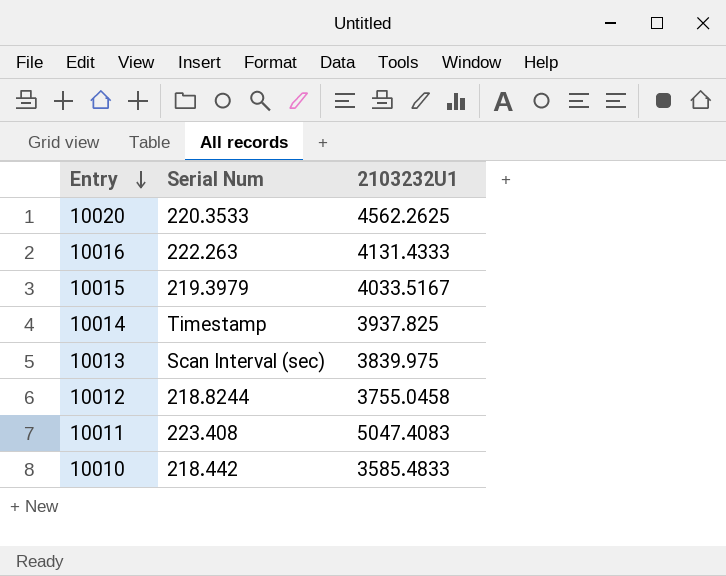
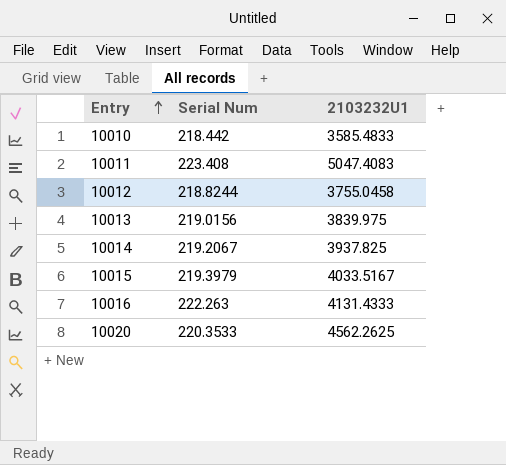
row order: Entry descending -> Entry ascending
10013 | Serial Num: Scan Interval (sec) -> 219.0156
10014 | Serial Num: Timestamp -> 219.2067

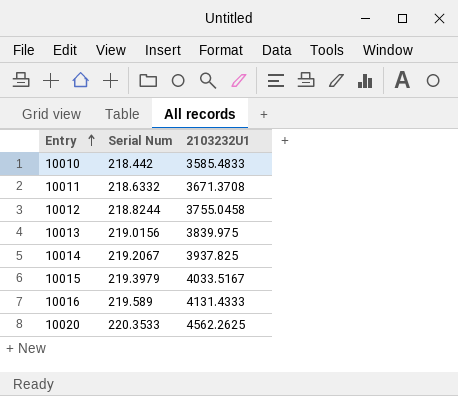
10011 | Serial Num: 223.408 -> 218.6332
10011 | 2103232U1: 5047.4083 -> 3671.3708
10016 | Serial Num: 222.263 -> 219.589

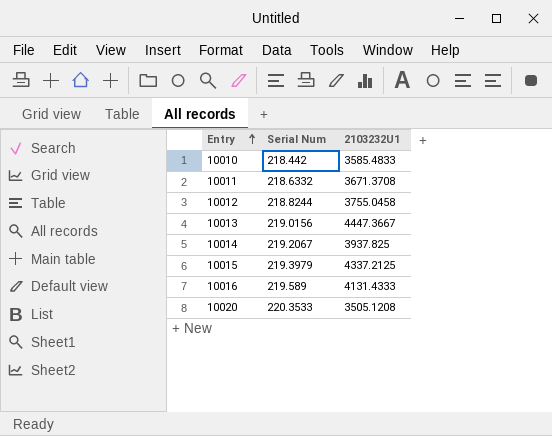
10013 | 2103232U1: 3839.975 -> 4447.3667
10015 | 2103232U1: 4033.5167 -> 4337.2125
10020 | 2103232U1: 4562.2625 -> 3505.1208

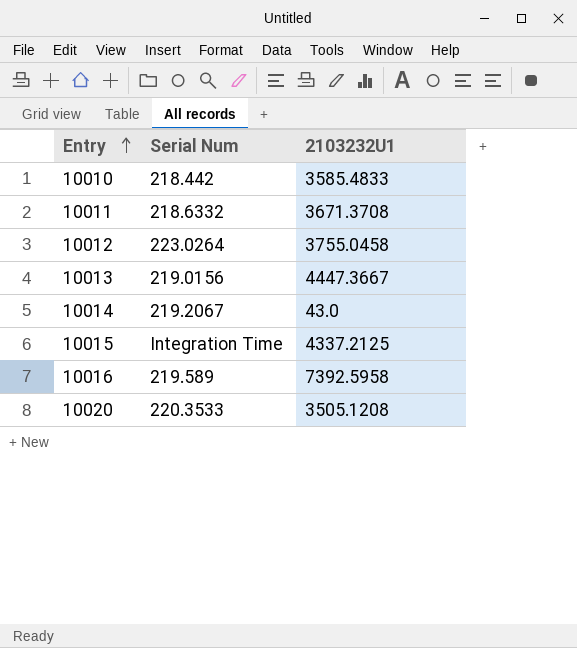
10012 | Serial Num: 218.8244 -> 223.0264
10014 | 2103232U1: 3937.825 -> 43.0
10015 | Serial Num: 219.3979 -> Integration Time
10016 | 2103232U1: 4131.4333 -> 7392.5958

